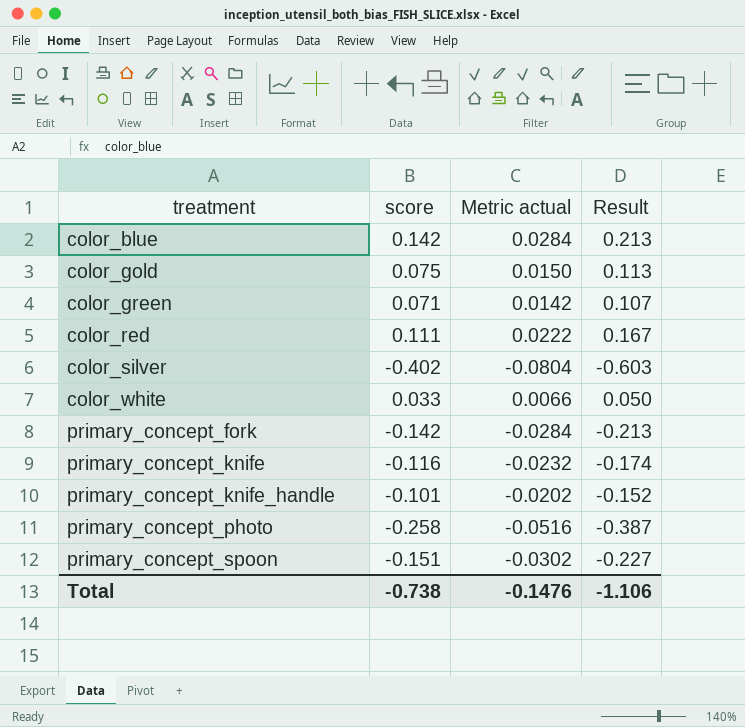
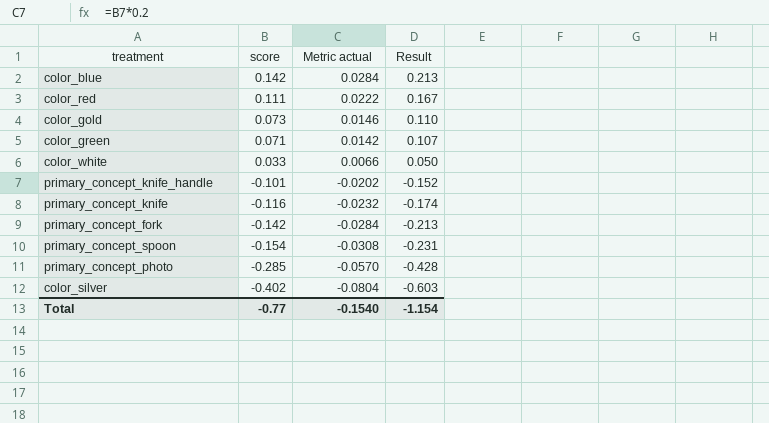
row order: treatment ascending -> score descending
color_gold | score: 0.075 -> 0.073
color_gold | Metric actual: 0.0150 -> 0.0146
color_gold | Result: 0.113 -> 0.110
primary_concept_spoon | score: -0.151 -> -0.154
primary_concept_spoon | Metric actual: -0.0302 -> -0.0308
primary_concept_spoon | Result: -0.227 -> -0.231
primary_concept_photo | score: -0.258 -> -0.285
primary_concept_photo | Metric actual: -0.0516 -> -0.0570
primary_concept_photo | Result: -0.387 -> -0.428
Total | score: -0.738 -> -0.77
Total | Metric actual: -0.1476 -> -0.1540
Total | Result: -1.106 -> -1.154

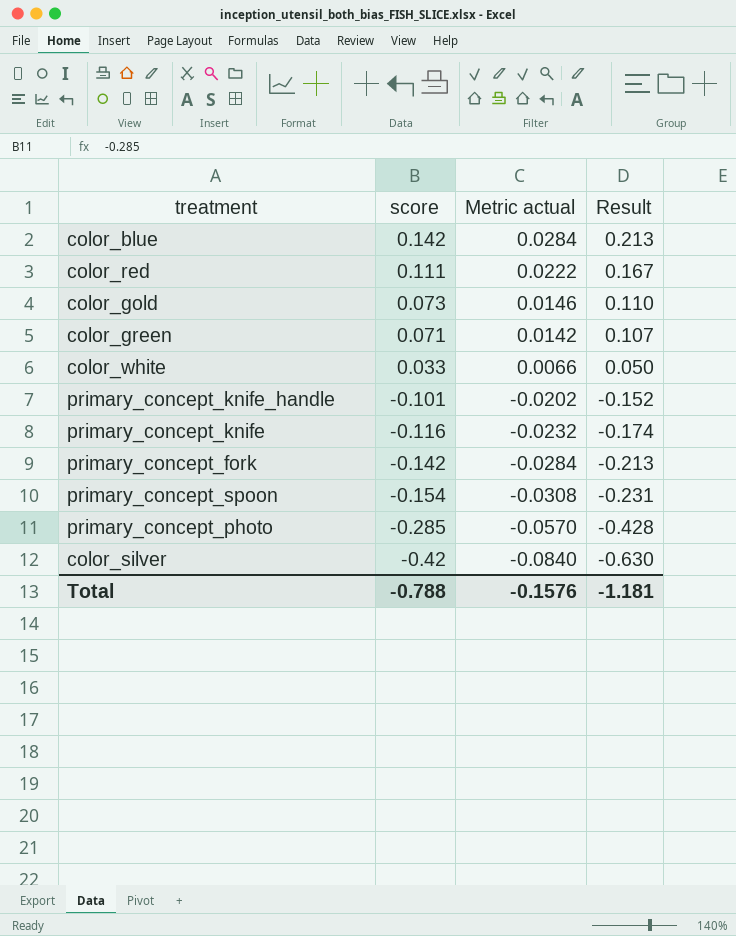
color_silver | score: -0.402 -> -0.42
color_silver | Metric actual: -0.0804 -> -0.0840
color_silver | Result: -0.603 -> -0.630
Total | score: -0.77 -> -0.788
Total | Metric actual: -0.1540 -> -0.1576
Total | Result: -1.154 -> -1.181

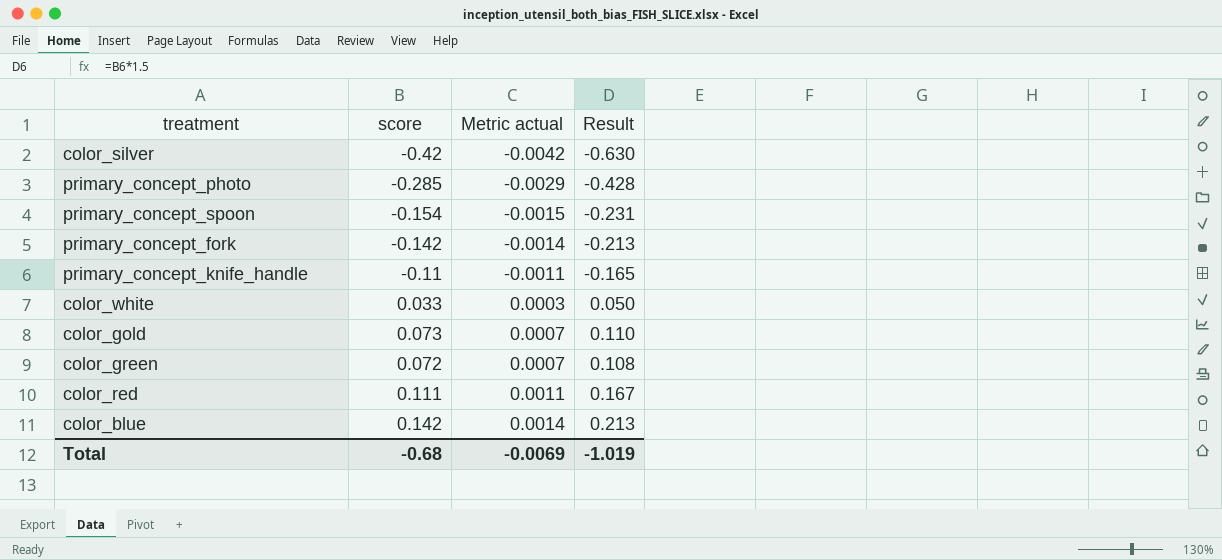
row order: score descending -> Metric actual ascending
column Metric actual | formula: [score] * 0.2 -> [score] * 0.01
row primary_concept_knife: -0.116 | -0.0232 | -0.174 -> none
primary_concept_knife_handle | score: -0.101 -> -0.11
primary_concept_knife_handle | Result: -0.152 -> -0.165
color_green | score: 0.071 -> 0.072
color_green | Result: 0.107 -> 0.108
Total | score: -0.788 -> -0.68
Total | Metric actual: -0.1576 -> -0.0069
Total | Result: -1.181 -> -1.019

